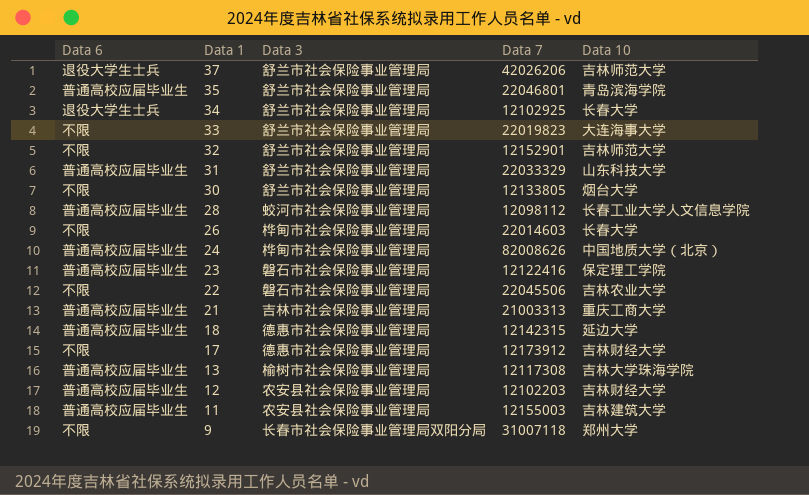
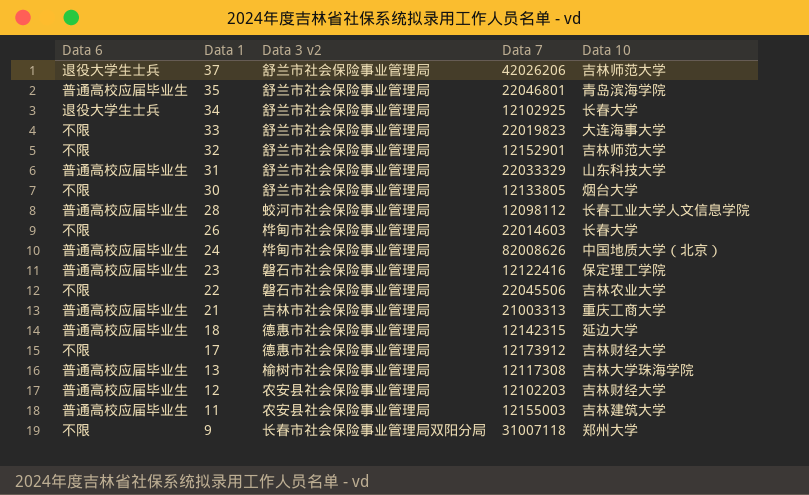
column name: Data 3 -> Data 3 v2

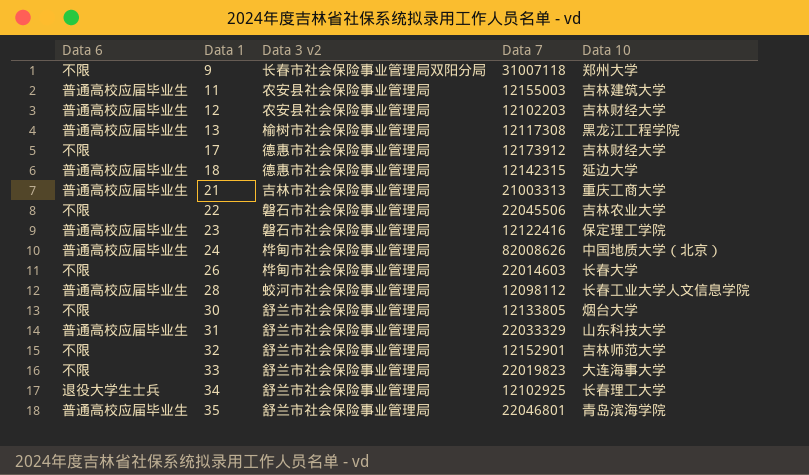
row order: Data 1 descending -> Data 1 ascending
row 37: 退役大学生士兵 | 舒兰市社会保险事业管理局 | 42026206 | 吉林师范大学 -> none
13 | Data 10: 吉林大学珠海学院 -> 黑龙江工程学院
34 | Data 10: 长春大学 -> 长春理工大学

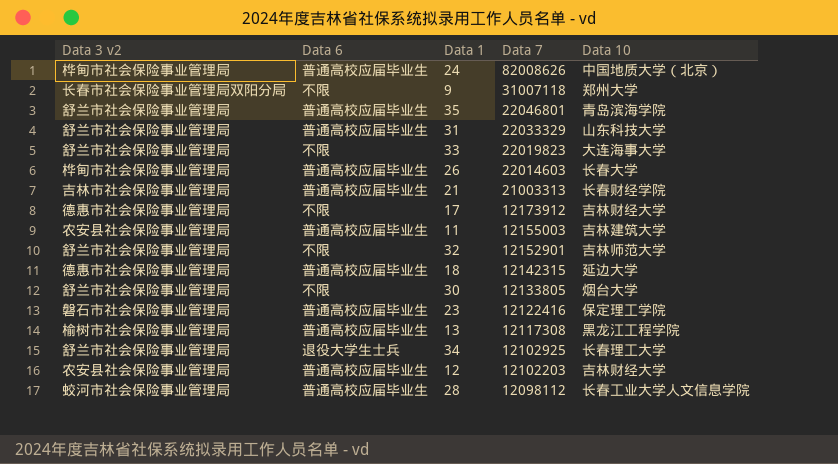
row order: Data 1 ascending -> Data 7 descending
column Data 3 v2 | position: 3 -> 1
row 22: 不限 | 磐石市社会保险事业管理局 | 22045506 | 吉林农业大学 -> none
26 | Data 6: 不限 -> 普通高校应届毕业生
21 | Data 10: 重庆工商大学 -> 长春财经学院

